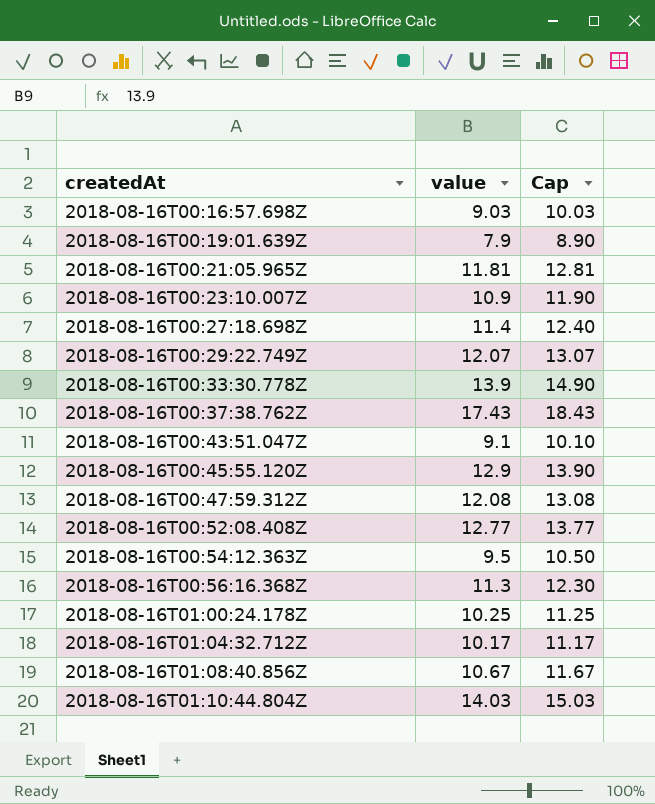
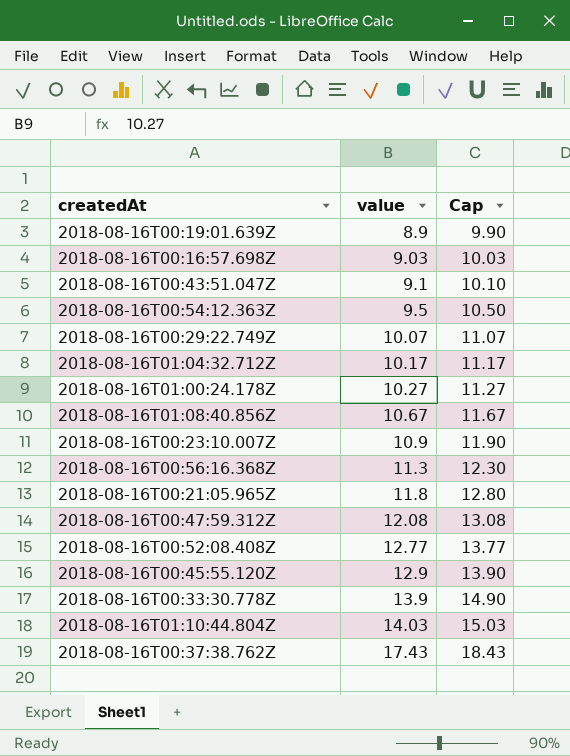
row order: createdAt ascending -> value ascending
row 2018-08-16T00:27:18.698Z: 11.4 | 12.40 -> none
2018-08-16T00:19:01.639Z | value: 7.9 -> 8.9
2018-08-16T00:19:01.639Z | Cap: 8.90 -> 9.90
2018-08-16T00:29:22.749Z | value: 12.07 -> 10.07
2018-08-16T00:29:22.749Z | Cap: 13.07 -> 11.07
2018-08-16T01:00:24.178Z | value: 10.25 -> 10.27
2018-08-16T01:00:24.178Z | Cap: 11.25 -> 11.27
2018-08-16T00:21:05.965Z | value: 11.81 -> 11.8
2018-08-16T00:21:05.965Z | Cap: 12.81 -> 12.80

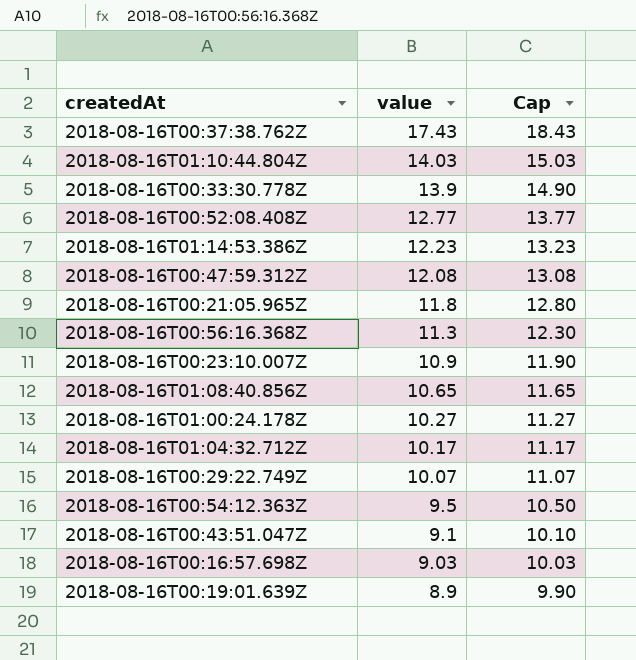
row order: value ascending -> value descending
row 2018-08-16T00:45:55.120Z: 12.9 | 13.90 -> none
row 2018-08-16T01:14:53.386Z: none -> 12.23 | 13.23
2018-08-16T01:08:40.856Z | value: 10.67 -> 10.65
2018-08-16T01:08:40.856Z | Cap: 11.67 -> 11.65

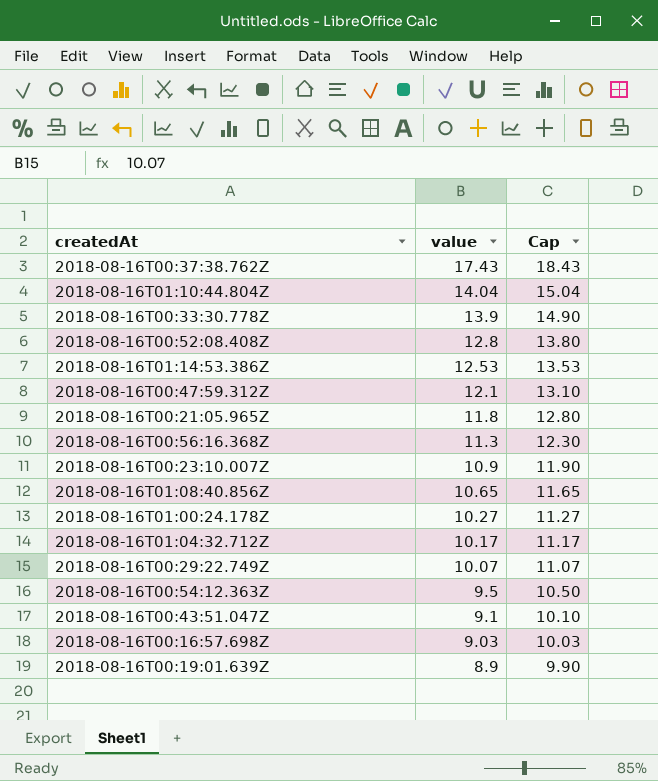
2018-08-16T01:10:44.804Z | value: 14.03 -> 14.04
2018-08-16T01:10:44.804Z | Cap: 15.03 -> 15.04
2018-08-16T00:52:08.408Z | value: 12.77 -> 12.8
2018-08-16T00:52:08.408Z | Cap: 13.77 -> 13.80
2018-08-16T01:14:53.386Z | value: 12.23 -> 12.53
2018-08-16T01:14:53.386Z | Cap: 13.23 -> 13.53
2018-08-16T00:47:59.312Z | value: 12.08 -> 12.1
2018-08-16T00:47:59.312Z | Cap: 13.08 -> 13.10

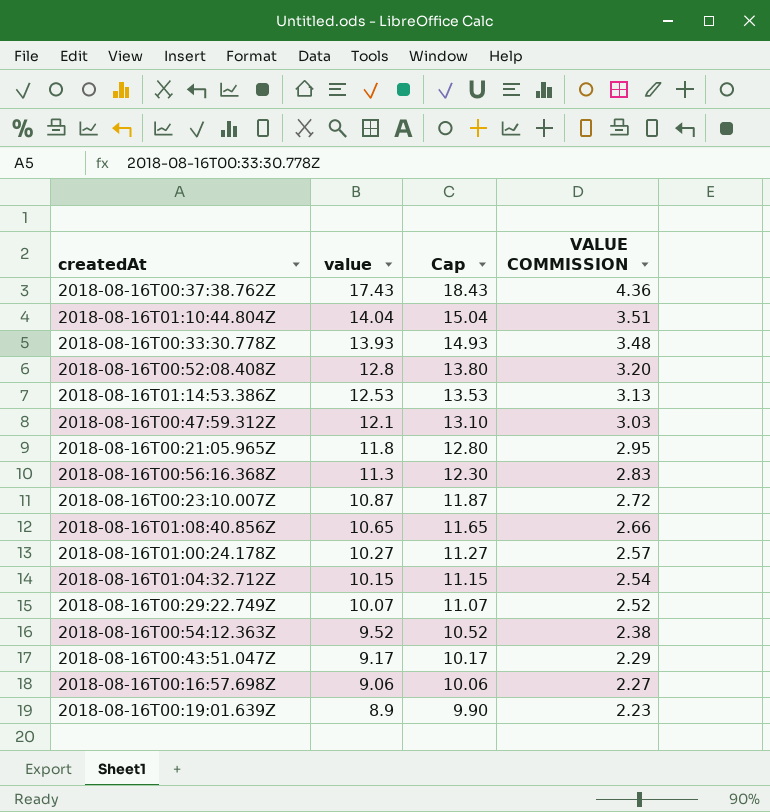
column VALUE COMMISSION | formula: none -> [value] * 0.25
2018-08-16T00:33:30.778Z | value: 13.9 -> 13.93
2018-08-16T00:33:30.778Z | Cap: 14.90 -> 14.93
2018-08-16T00:23:10.007Z | value: 10.9 -> 10.87
2018-08-16T00:23:10.007Z | Cap: 11.90 -> 11.87
2018-08-16T01:04:32.712Z | value: 10.17 -> 10.15
2018-08-16T01:04:32.712Z | Cap: 11.17 -> 11.15
2018-08-16T00:54:12.363Z | value: 9.5 -> 9.52
2018-08-16T00:54:12.363Z | Cap: 10.50 -> 10.52
2018-08-16T00:43:51.047Z | value: 9.1 -> 9.17
2018-08-16T00:43:51.047Z | Cap: 10.10 -> 10.17
2018-08-16T00:16:57.698Z | value: 9.03 -> 9.06
2018-08-16T00:16:57.698Z | Cap: 10.03 -> 10.06

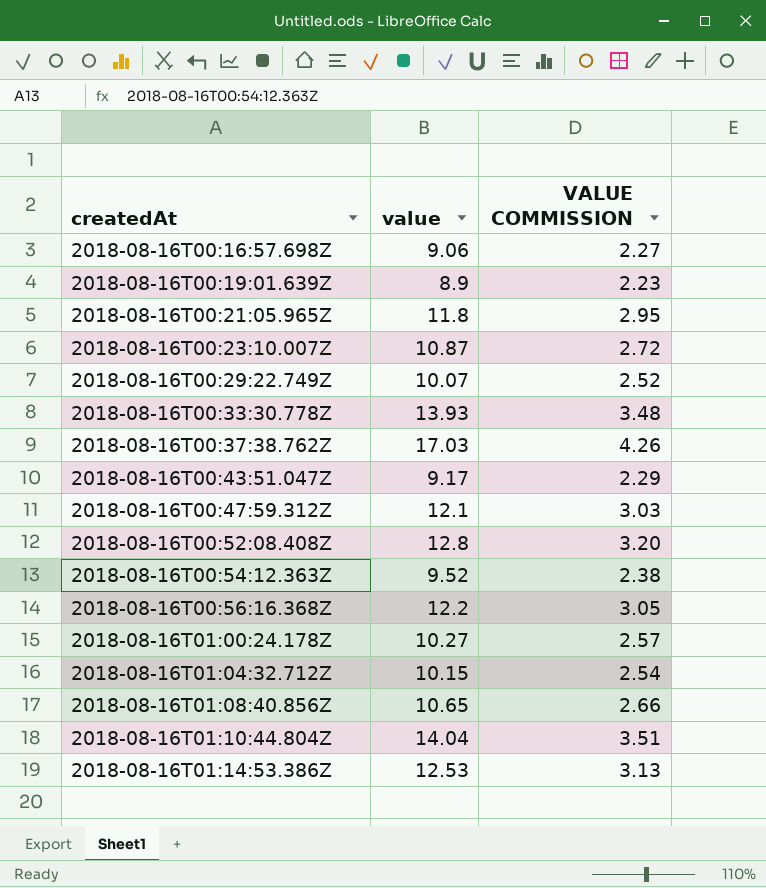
row order: value descending -> createdAt ascending
column Cap | formula: [value] + 1 -> none
2018-08-16T00:37:38.762Z | value: 17.43 -> 17.03
2018-08-16T00:37:38.762Z | VALUE COMMISSION: 4.36 -> 4.26
2018-08-16T00:56:16.368Z | value: 11.3 -> 12.2
2018-08-16T00:56:16.368Z | VALUE COMMISSION: 2.83 -> 3.05

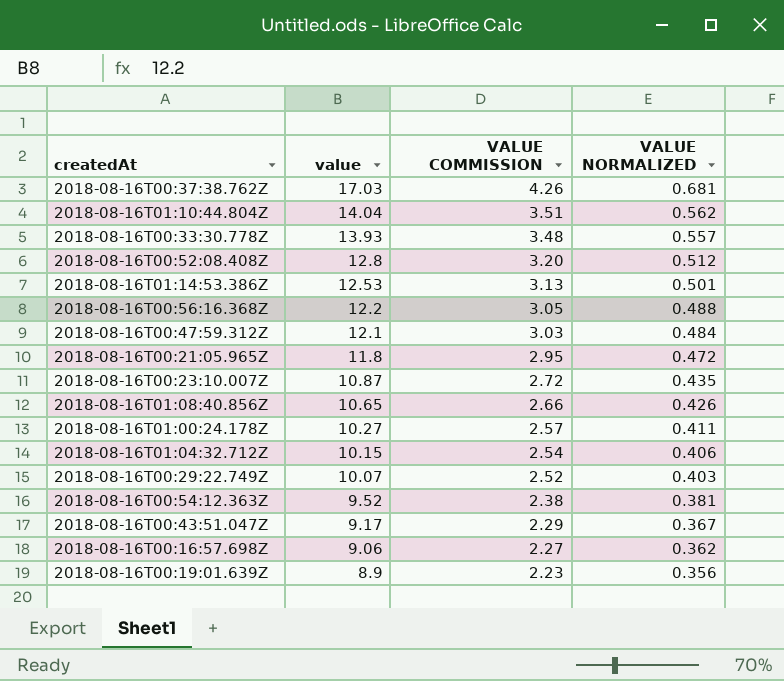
row order: createdAt ascending -> value descending
column VALUE NORMALIZED | formula: none -> [value] * 0.04

